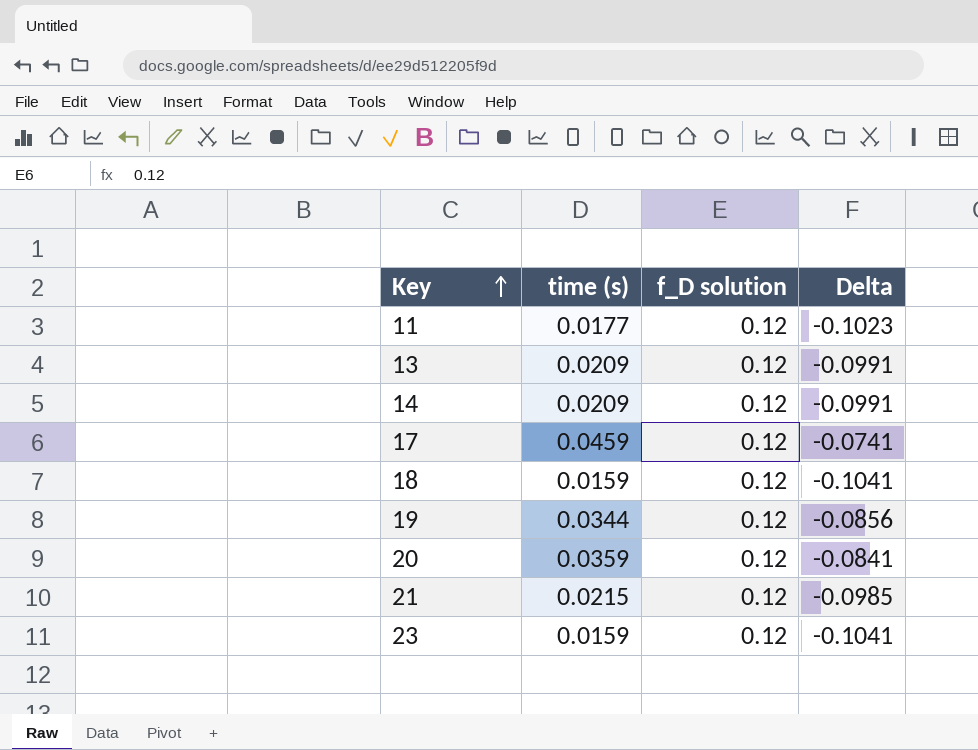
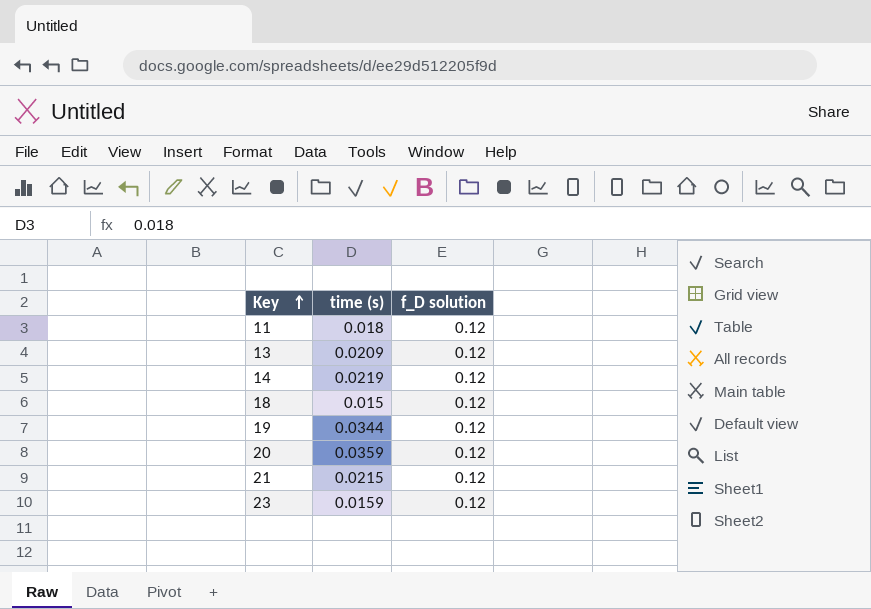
column Delta | formula: [time (s)] - [f_D solution] -> none
row 17: 0.0459 | 0.12 | -0.0741 -> none
11 | time (s): 0.0177 -> 0.018
14 | time (s): 0.0209 -> 0.0219
18 | time (s): 0.0159 -> 0.015

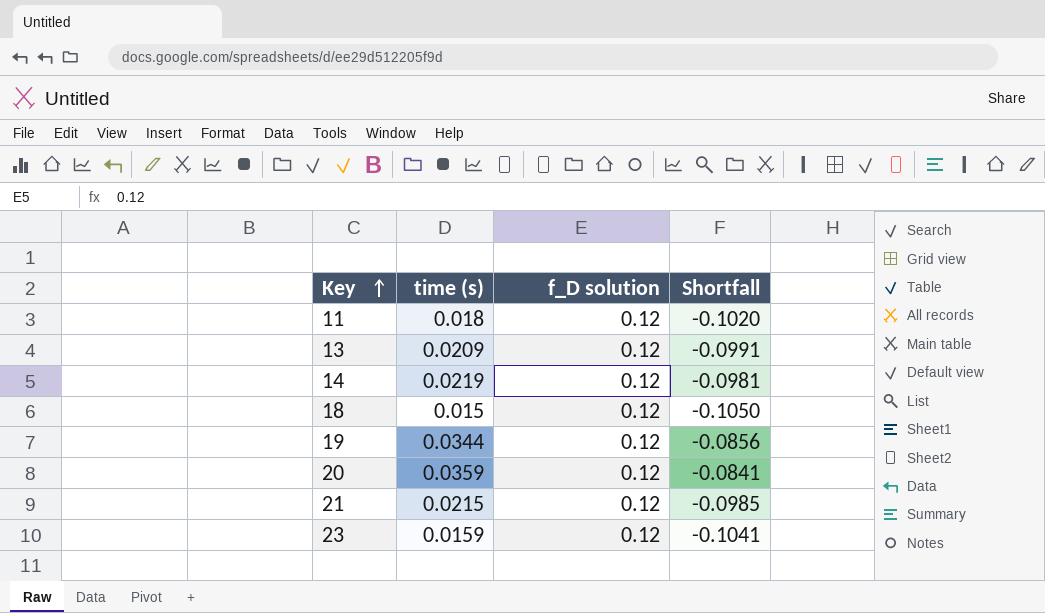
column Shortfall | formula: none -> [time (s)] - [f_D solution]

